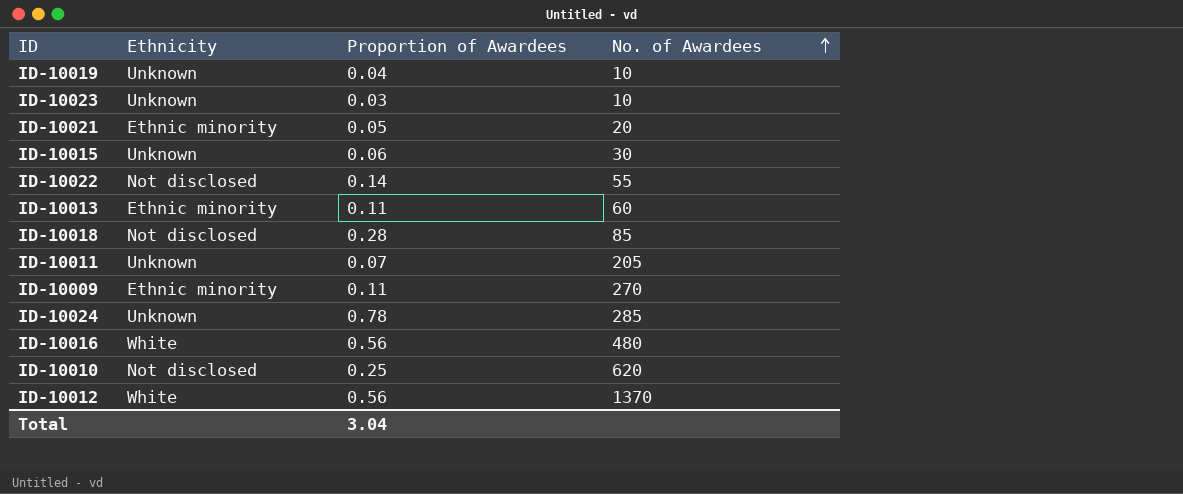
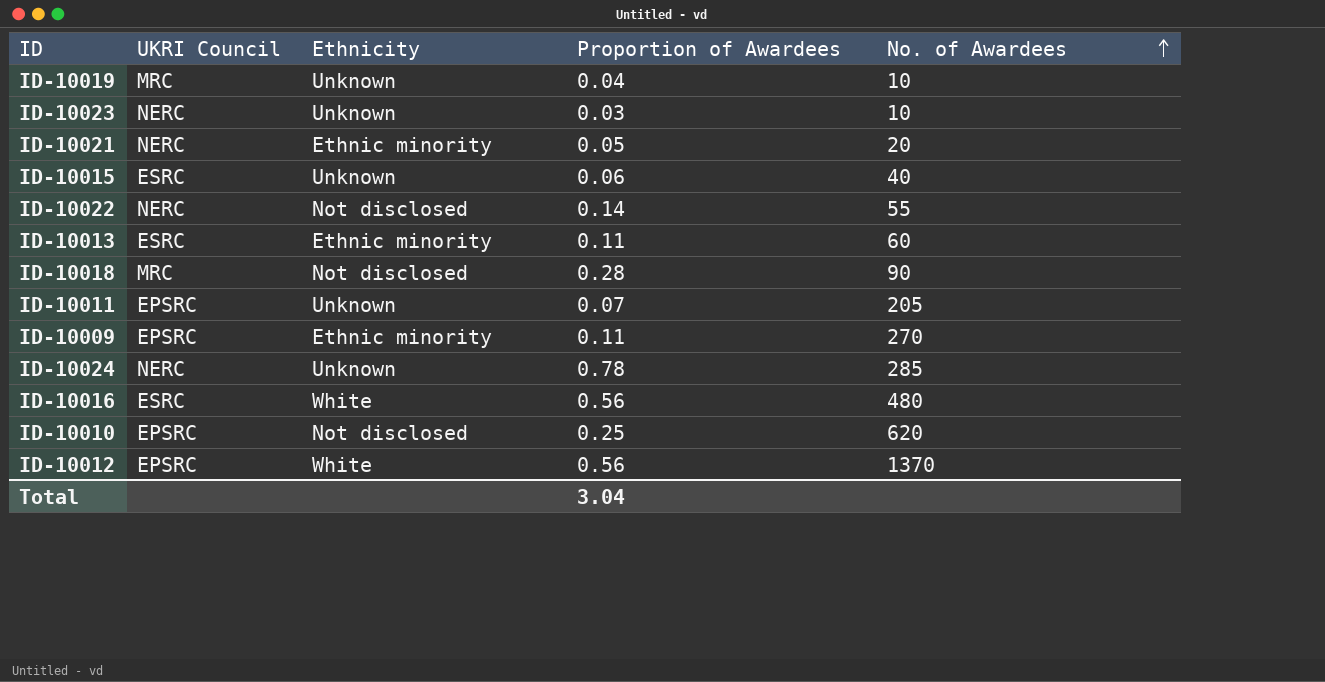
column UKRI Council | position: none -> 2
ID-10015 | No. of Awardees: 30 -> 40
ID-10018 | No. of Awardees: 85 -> 90

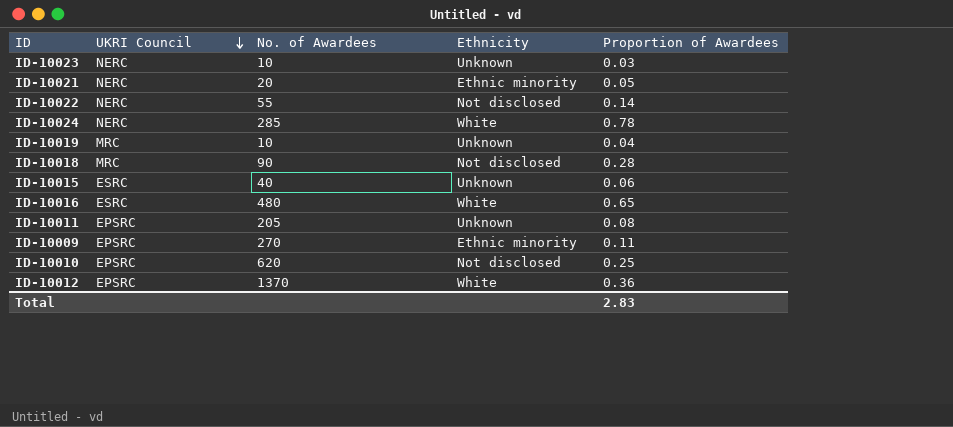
row order: No. of Awardees ascending -> UKRI Council descending
column No. of Awardees | position: 5 -> 3
row ID-10013: ESRC | Ethnic minority | 0.11 | 60 -> none
ID-10024 | Ethnicity: Unknown -> White
ID-10016 | Proportion of Awardees: 0.56 -> 0.65
ID-10011 | Proportion of Awardees: 0.07 -> 0.08
ID-10012 | Proportion of Awardees: 0.56 -> 0.36
Total | Proportion of Awardees: 3.04 -> 2.83

